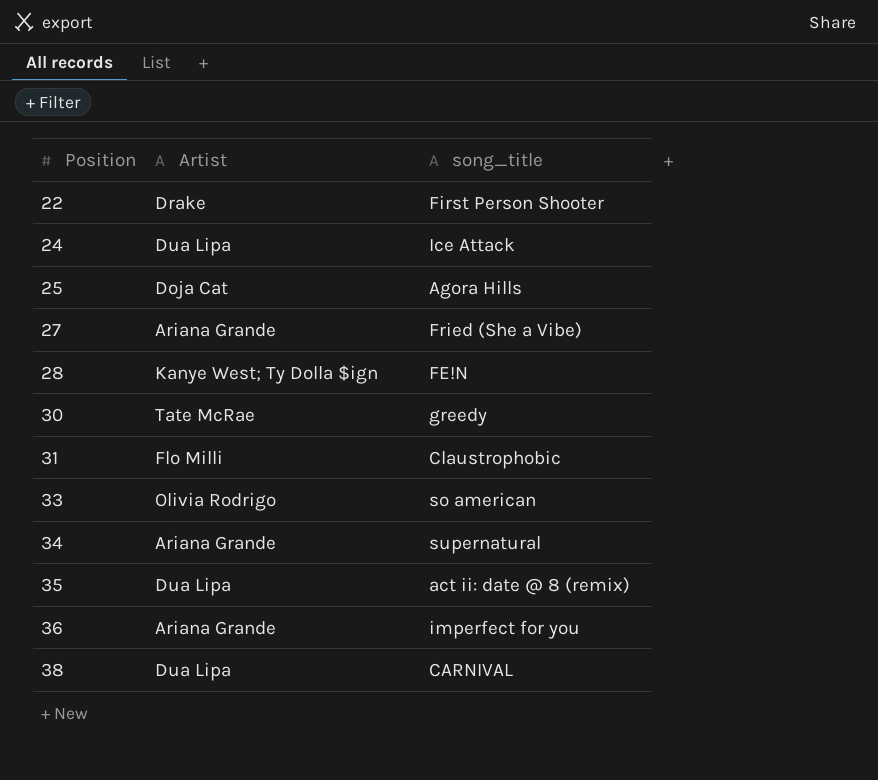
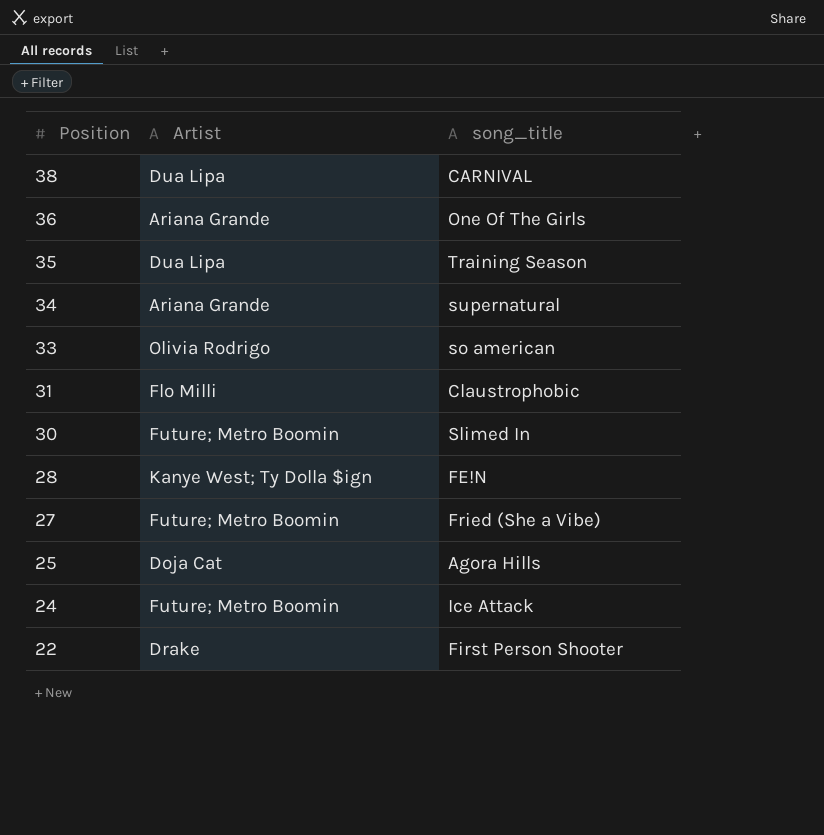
row order: Position ascending -> Position descending
36 | song_title: imperfect for you -> One Of The Girls
35 | song_title: act ii: date @ 8 (remix) -> Training Season
30 | Artist: Tate McRae -> Future; Metro Boomin
30 | song_title: greedy -> Slimed In
27 | Artist: Ariana Grande -> Future; Metro Boomin
24 | Artist: Dua Lipa -> Future; Metro Boomin

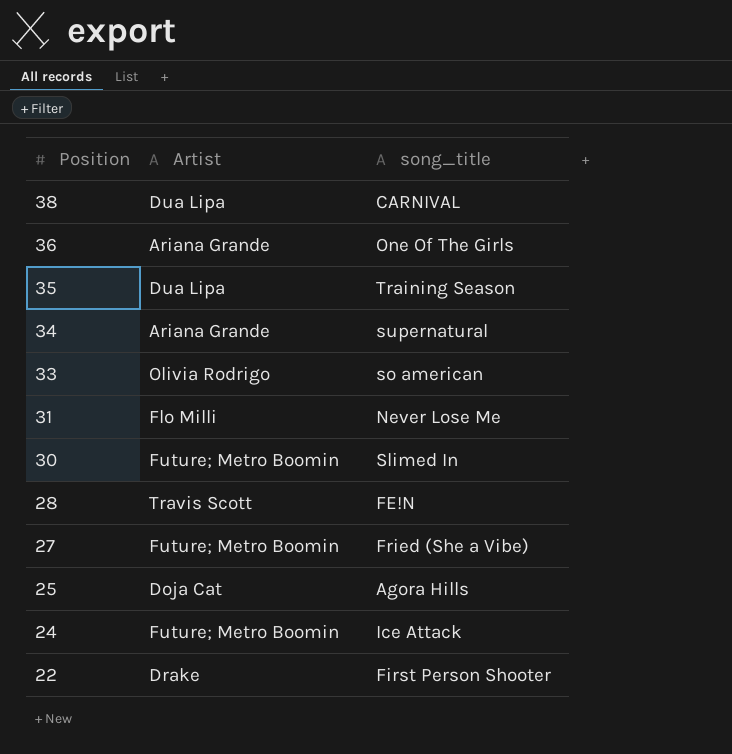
31 | song_title: Claustrophobic -> Never Lose Me
28 | Artist: Kanye West; Ty Dolla $ign -> Travis Scott

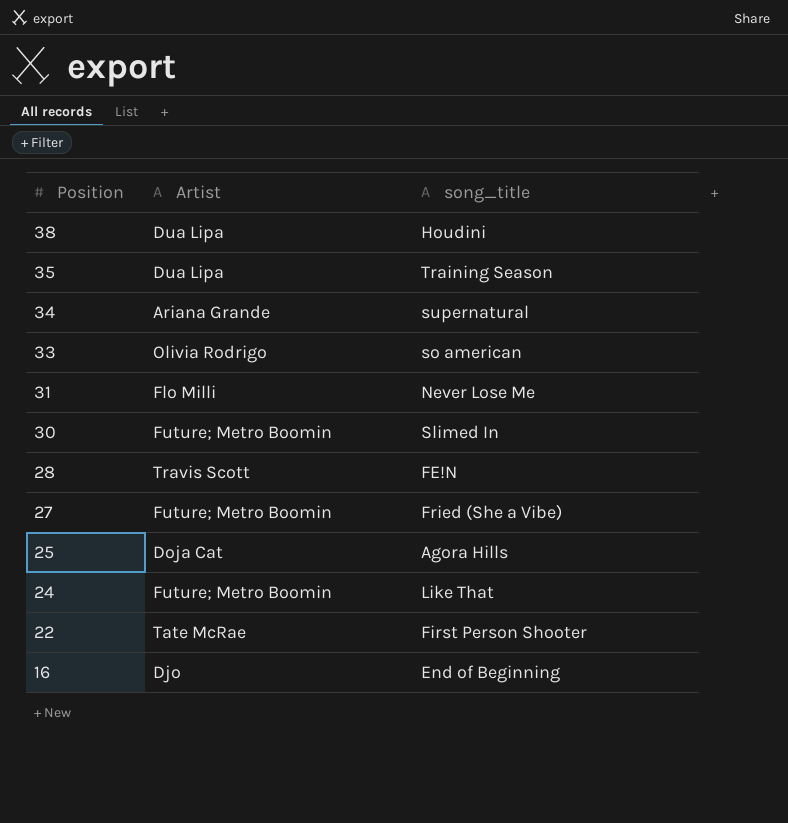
row 36: Ariana Grande | One Of The Girls -> none
38 | song_title: CARNIVAL -> Houdini
24 | song_title: Ice Attack -> Like That
22 | Artist: Drake -> Tate McRae
row 16: none -> Djo | End of Beginning

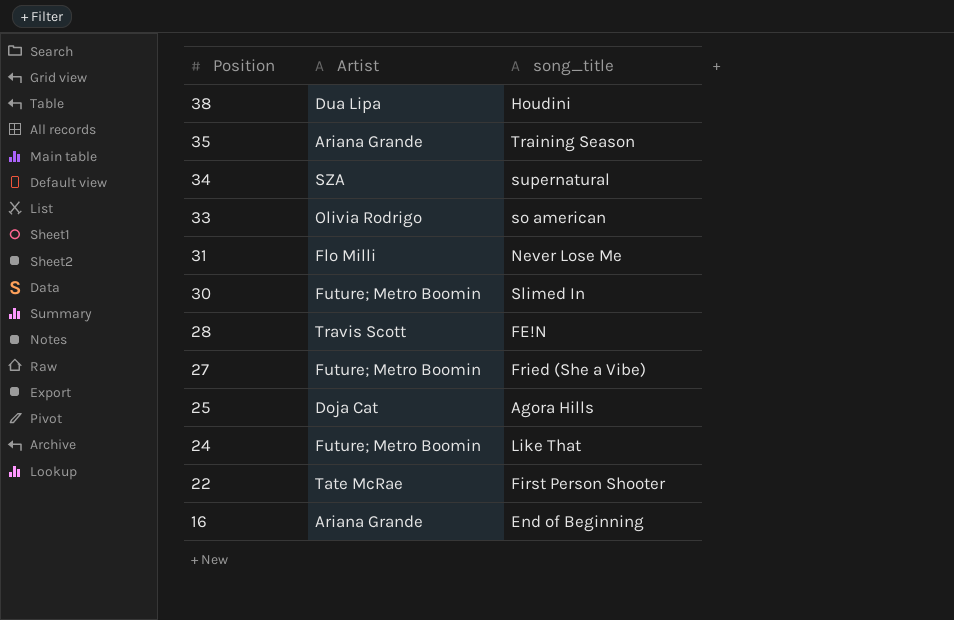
35 | Artist: Dua Lipa -> Ariana Grande
34 | Artist: Ariana Grande -> SZA
16 | Artist: Djo -> Ariana Grande

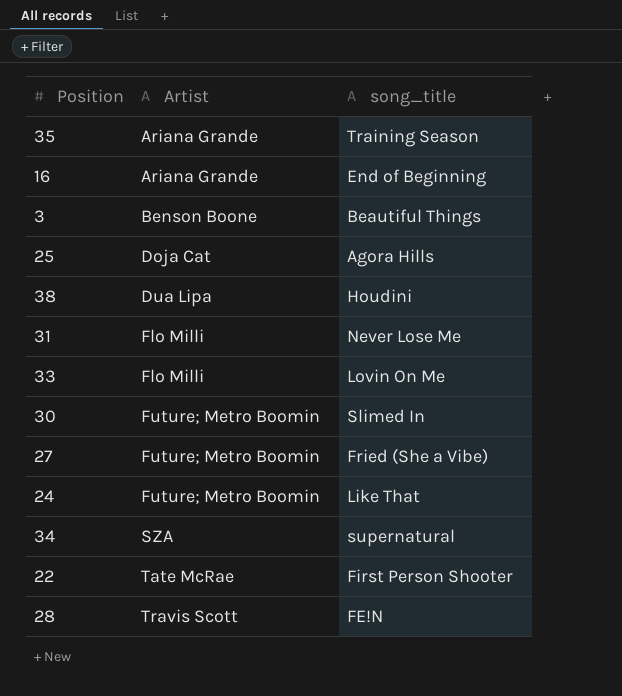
row order: Position descending -> Artist ascending
row 3: none -> Benson Boone | Beautiful Things
33 | Artist: Olivia Rodrigo -> Flo Milli
33 | song_title: so american -> Lovin On Me

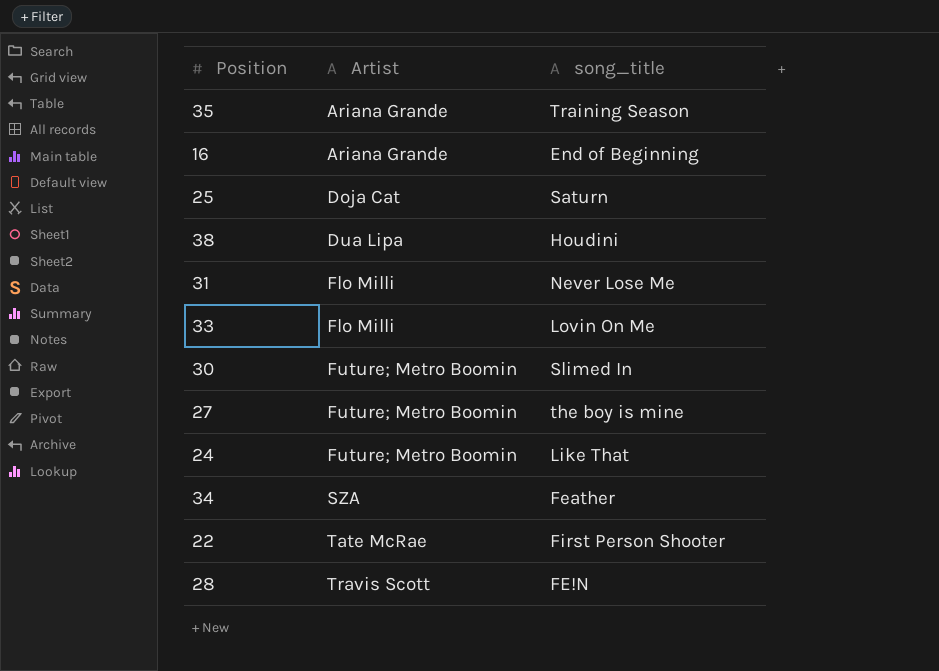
row 3: Benson Boone | Beautiful Things -> none
25 | song_title: Agora Hills -> Saturn
27 | song_title: Fried (She a Vibe) -> the boy is mine
34 | song_title: supernatural -> Feather

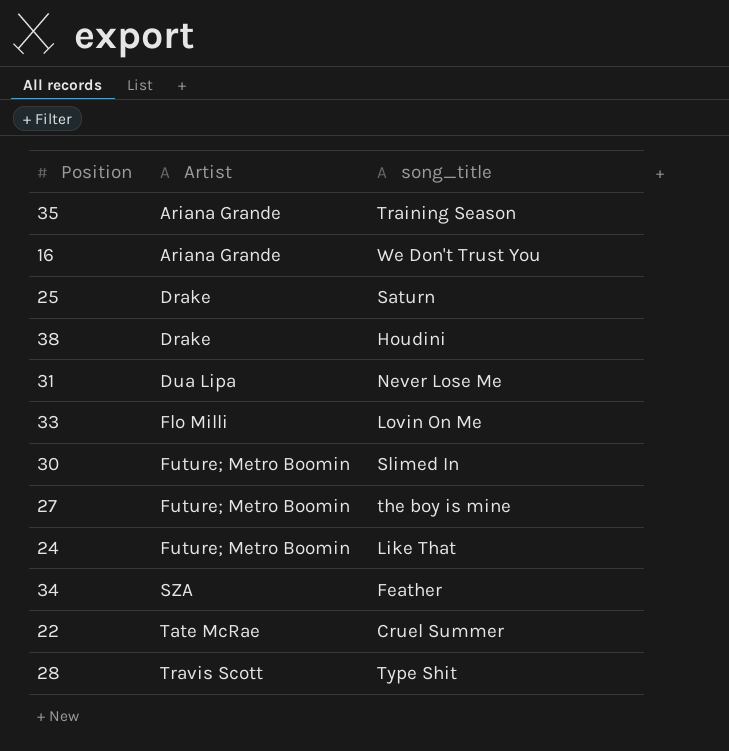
16 | song_title: End of Beginning -> We Don't Trust You
25 | Artist: Doja Cat -> Drake
38 | Artist: Dua Lipa -> Drake
31 | Artist: Flo Milli -> Dua Lipa
22 | song_title: First Person Shooter -> Cruel Summer
28 | song_title: FE!N -> Type Shit

